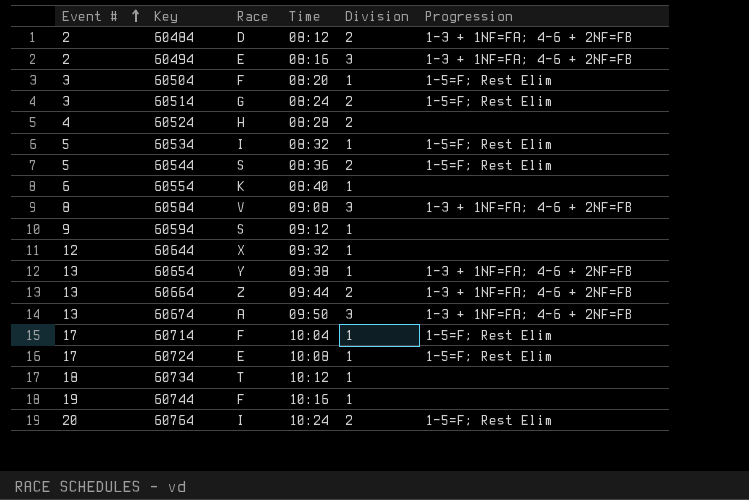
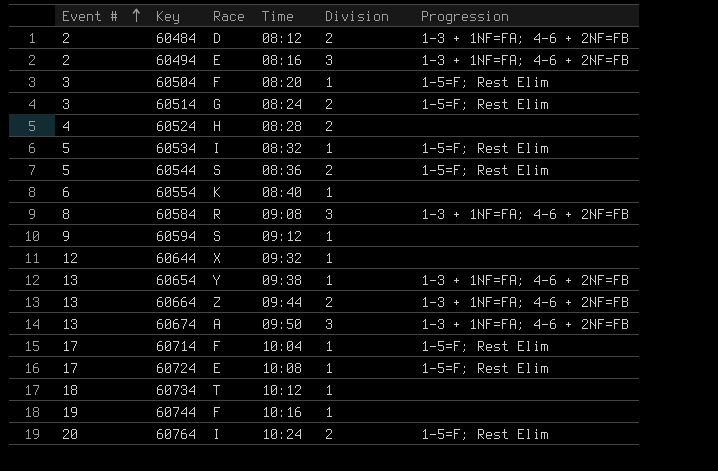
60584 | Race: V -> R

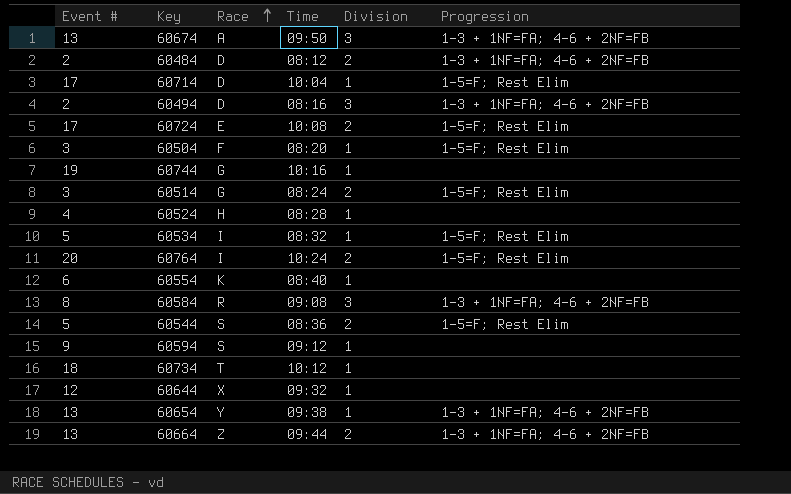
row order: Event # ascending -> Race ascending
60714 | Race: F -> D
60494 | Race: E -> D
60724 | Division: 1 -> 2
60744 | Race: F -> G
60524 | Division: 2 -> 1

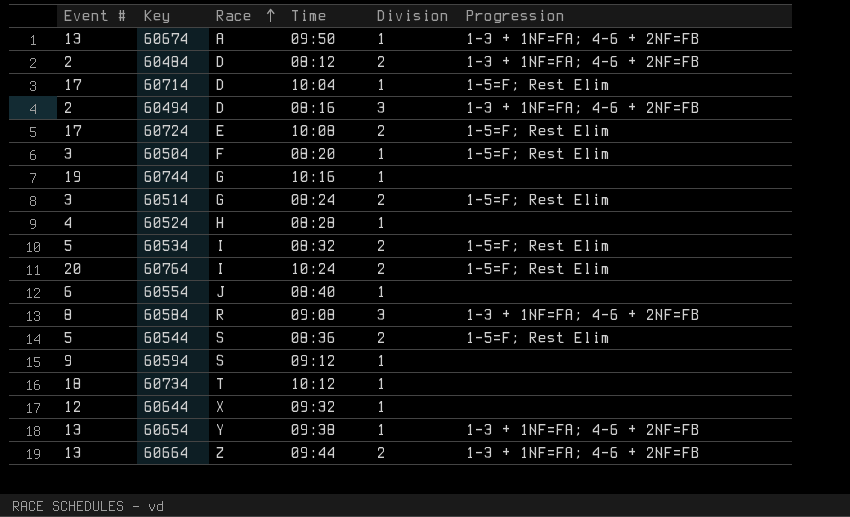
60674 | Division: 3 -> 1
60534 | Division: 1 -> 2
60554 | Race: K -> J

